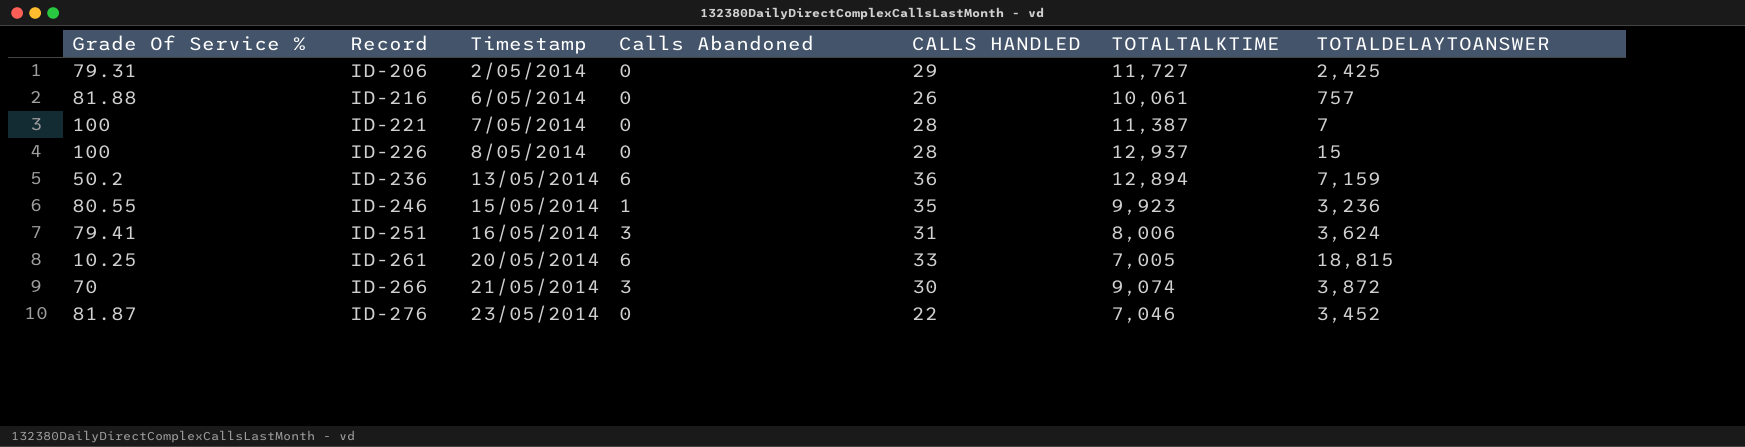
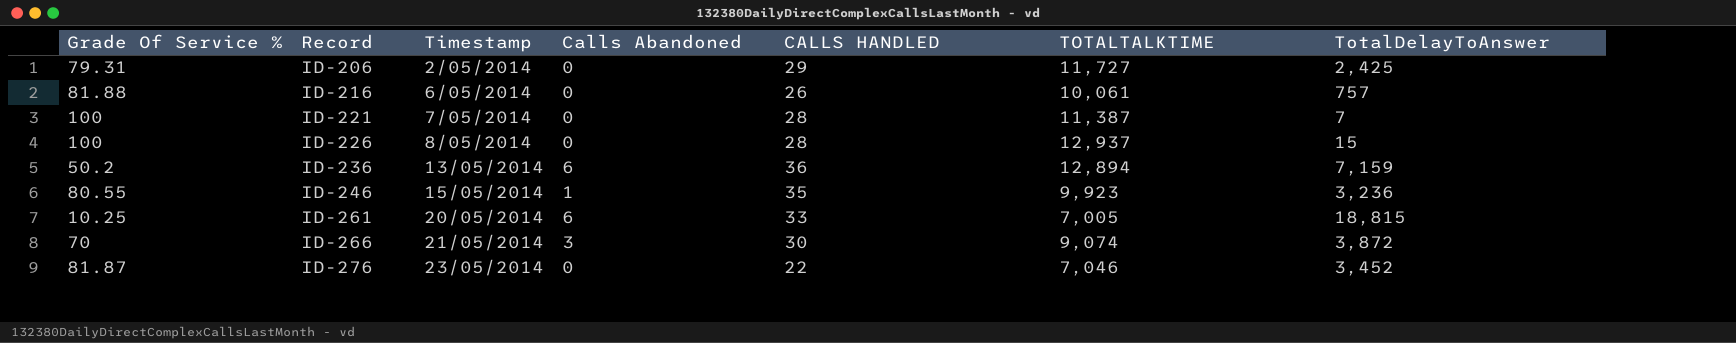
column name: TOTALDELAYTOANSWER -> TotalDelayToAnswer
row ID-251: 79.41 | 16/05/2014 | 3 | 31 | 8,006 | 3,624 -> none

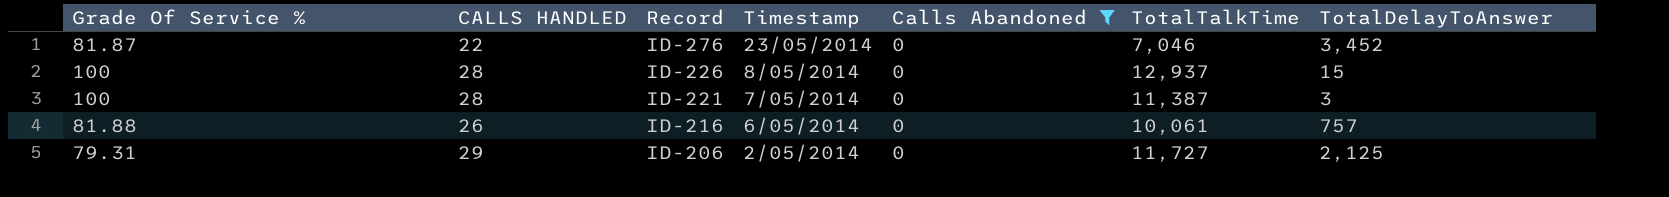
filter: none -> Calls Abandoned = 0
row order: Record ascending -> Record descending
column CALLS HANDLED | position: 5 -> 2
column name: TOTALTALKTIME -> TotalTalkTime
ID-221 | TotalDelayToAnswer: 7 -> 3
ID-206 | TotalDelayToAnswer: 2,425 -> 2,125

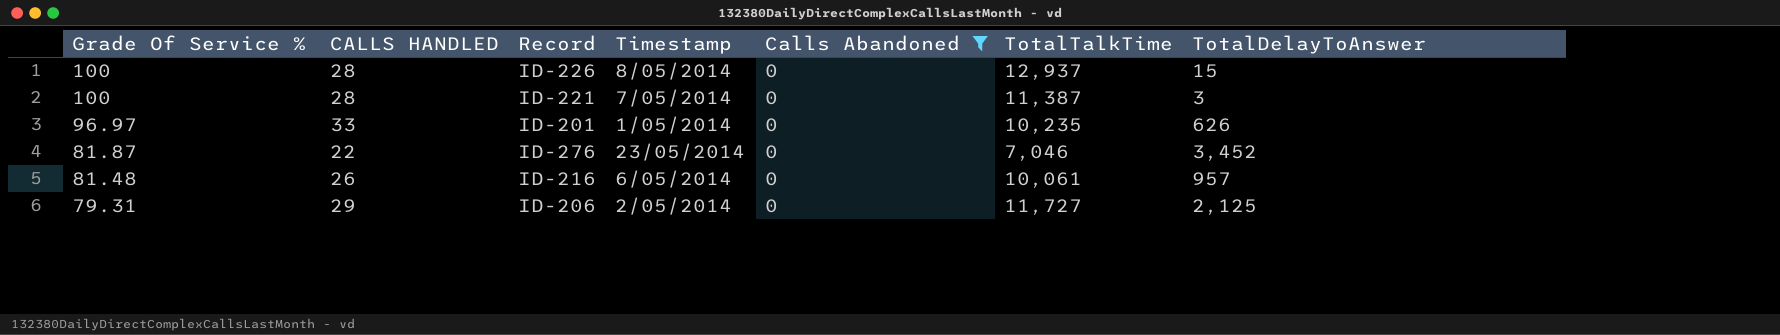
row order: Record descending -> Grade Of Service % descending
row ID-201: none -> 96.97 | 33 | 1/05/2014 | 0 | 10,235 | 626
ID-216 | Grade Of Service %: 81.88 -> 81.48
ID-216 | TotalDelayToAnswer: 757 -> 957

